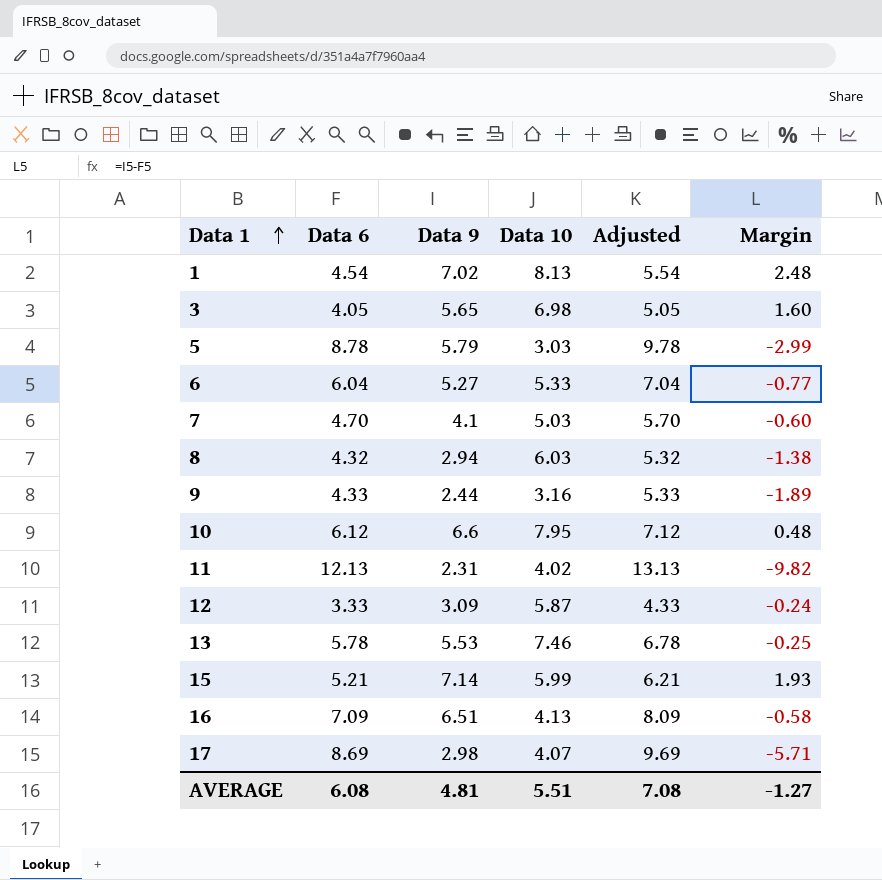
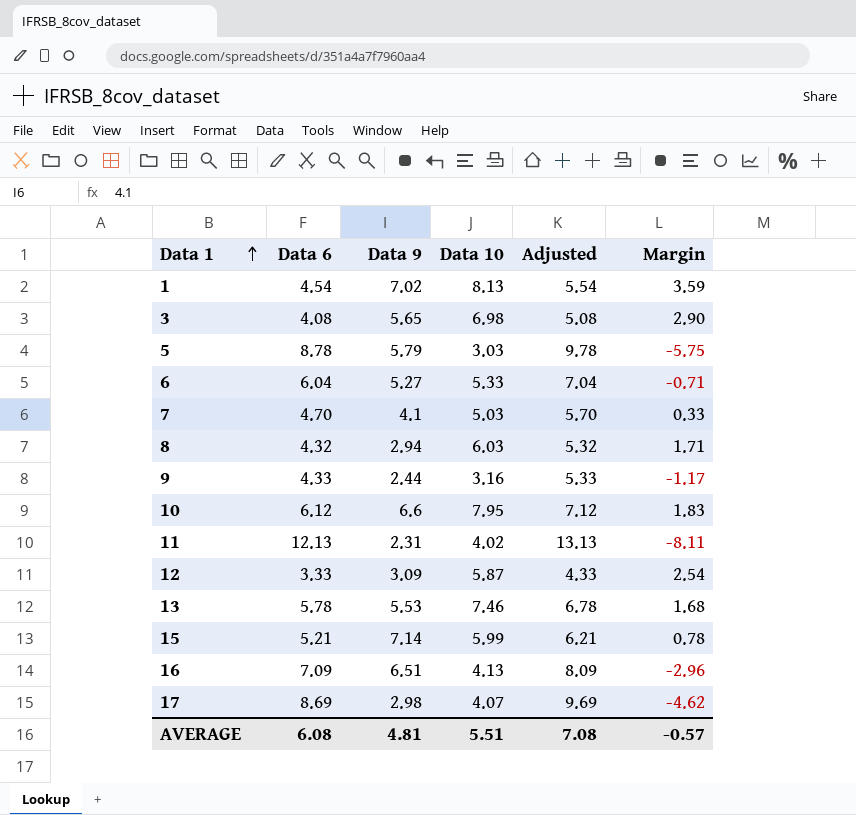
column Margin | formula: [Data 9] - [Data 6] -> [Data 10] - [Data 6]
3 | Data 6: 4.05 -> 4.08
3 | Adjusted: 5.05 -> 5.08
AVERAGE | Margin: -1.27 -> -0.57

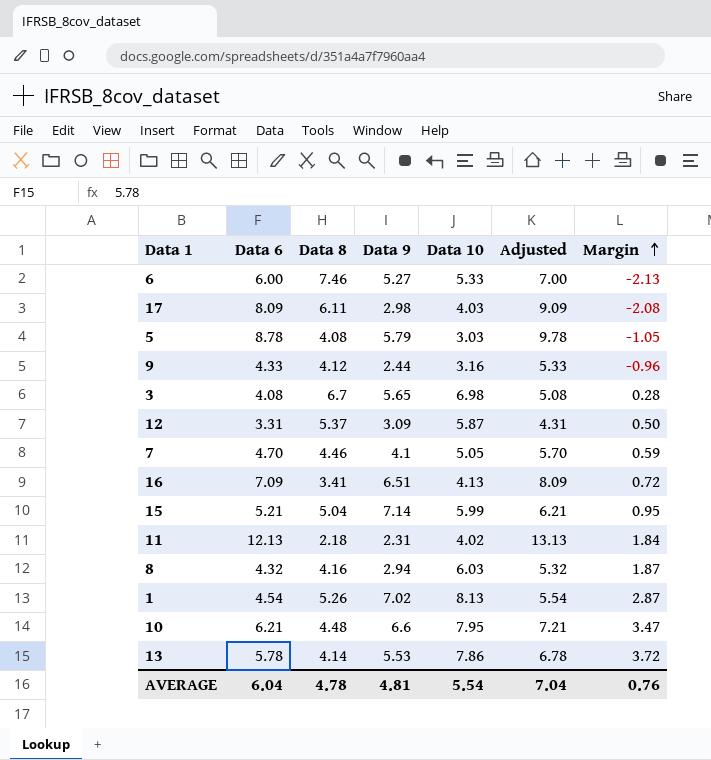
row order: Data 1 ascending -> Margin ascending
column Data 8 | position: none -> 3
column Margin | formula: [Data 10] - [Data 6] -> [Data 10] - [Data 8]
6 | Data 6: 6.04 -> 6.00
6 | Adjusted: 7.04 -> 7.00
17 | Data 6: 8.69 -> 8.09
17 | Data 10: 4.07 -> 4.03
17 | Adjusted: 9.69 -> 9.09
12 | Data 6: 3.33 -> 3.31
12 | Adjusted: 4.33 -> 4.31
7 | Data 10: 5.03 -> 5.05
10 | Data 6: 6.12 -> 6.21
10 | Adjusted: 7.12 -> 7.21
13 | Data 10: 7.46 -> 7.86
AVERAGE | Data 6: 6.08 -> 6.04
AVERAGE | Data 10: 5.51 -> 5.54
AVERAGE | Adjusted: 7.08 -> 7.04
AVERAGE | Margin: -0.57 -> 0.76

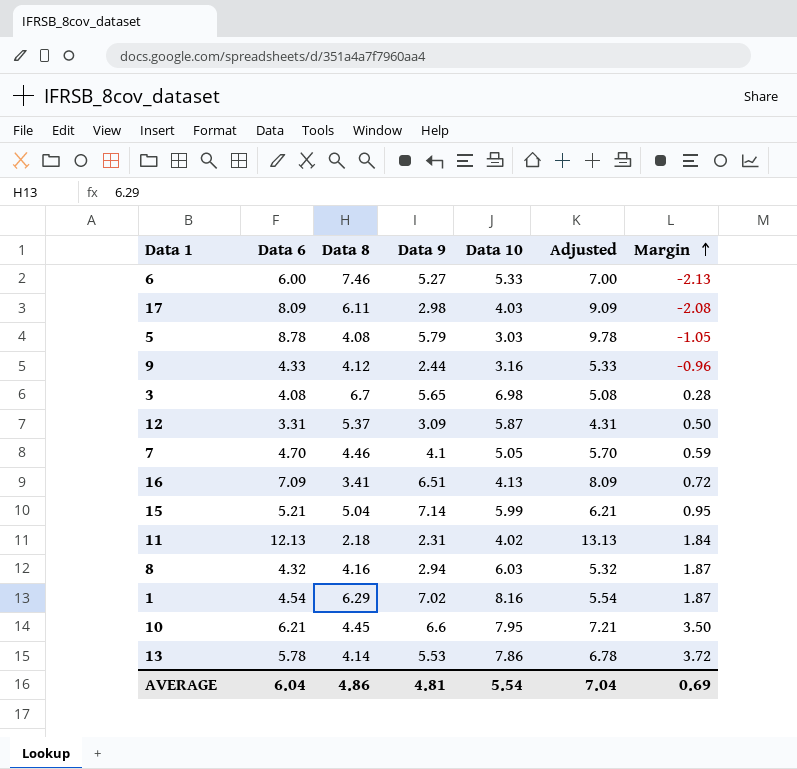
1 | Data 8: 5.26 -> 6.29
1 | Data 10: 8.13 -> 8.16
1 | Margin: 2.87 -> 1.87
10 | Data 8: 4.48 -> 4.45
10 | Margin: 3.47 -> 3.50
AVERAGE | Data 8: 4.78 -> 4.86
AVERAGE | Margin: 0.76 -> 0.69

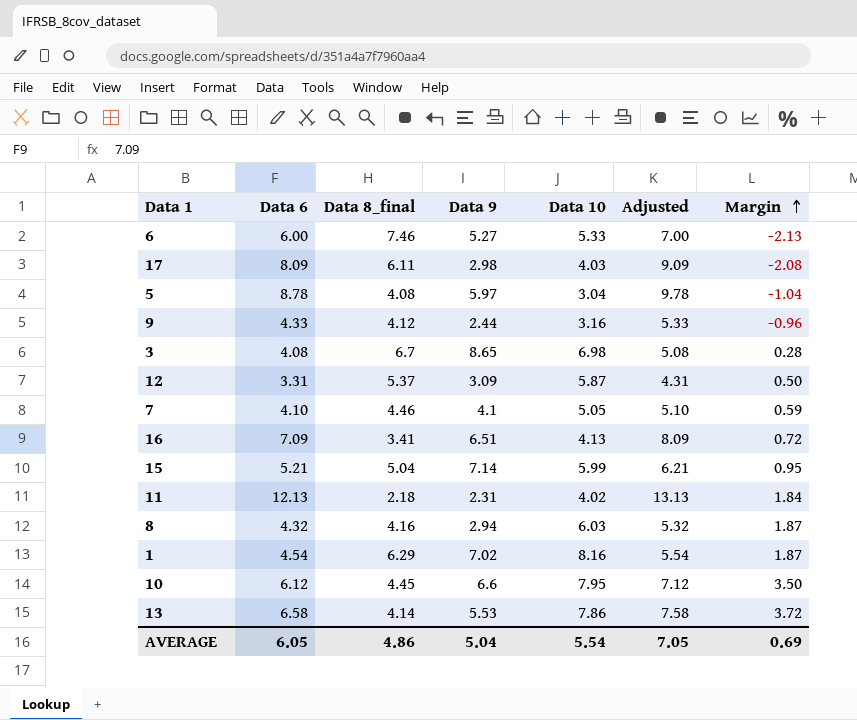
column name: Data 8 -> Data 8_final
5 | Data 9: 5.79 -> 5.97
5 | Data 10: 3.03 -> 3.04
5 | Margin: -1.05 -> -1.04
3 | Data 9: 5.65 -> 8.65
7 | Data 6: 4.70 -> 4.10
7 | Adjusted: 5.70 -> 5.10
10 | Data 6: 6.21 -> 6.12
10 | Adjusted: 7.21 -> 7.12
13 | Data 6: 5.78 -> 6.58
13 | Adjusted: 6.78 -> 7.58
AVERAGE | Data 6: 6.04 -> 6.05
AVERAGE | Data 9: 4.81 -> 5.04
AVERAGE | Adjusted: 7.04 -> 7.05

